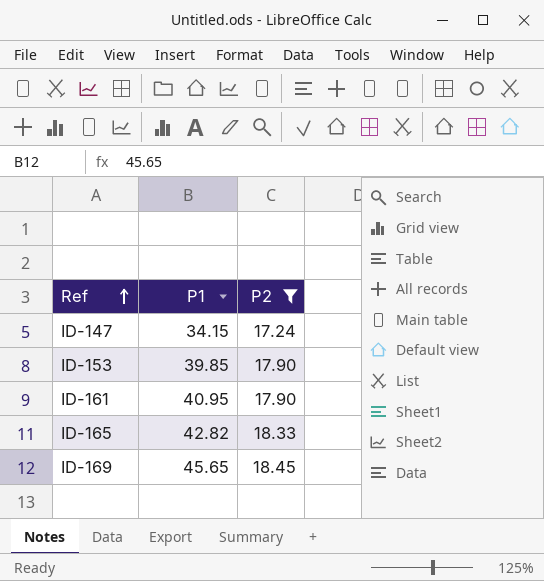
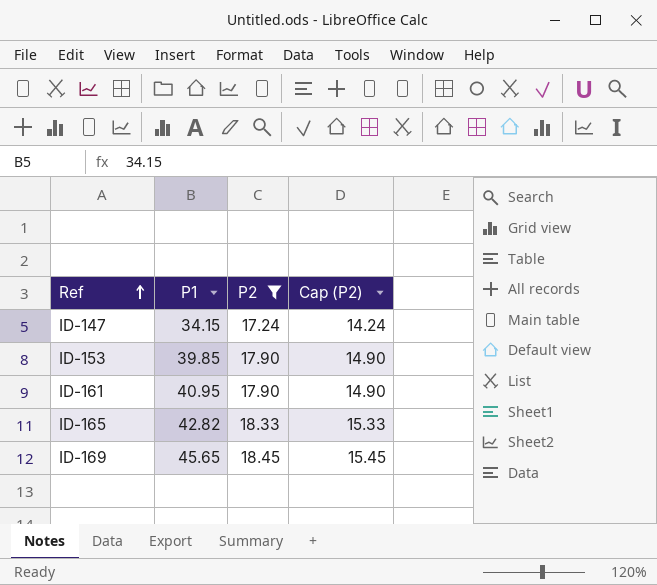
column Cap (P2) | formula: none -> [P2] - 3

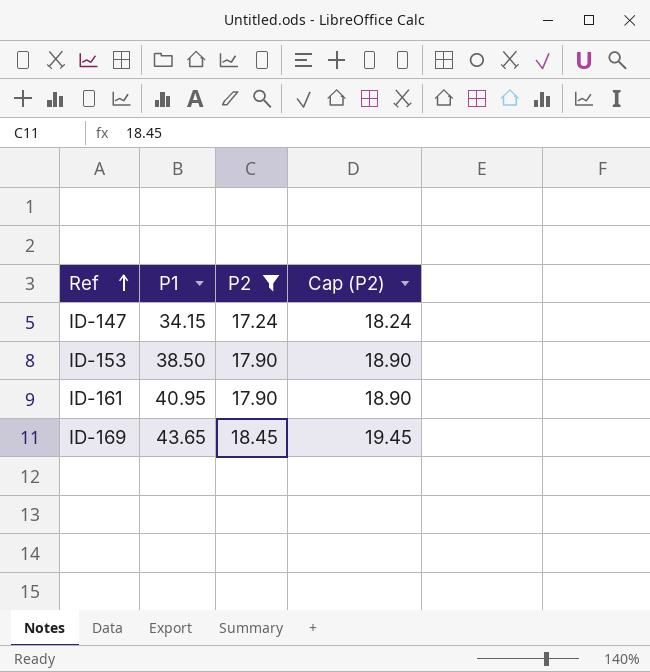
column Cap (P2) | formula: [P2] - 3 -> [P2] + 1
row ID-165: 42.82 | 18.33 | 15.33 -> none
ID-153 | P1: 39.85 -> 38.50
ID-169 | P1: 45.65 -> 43.65

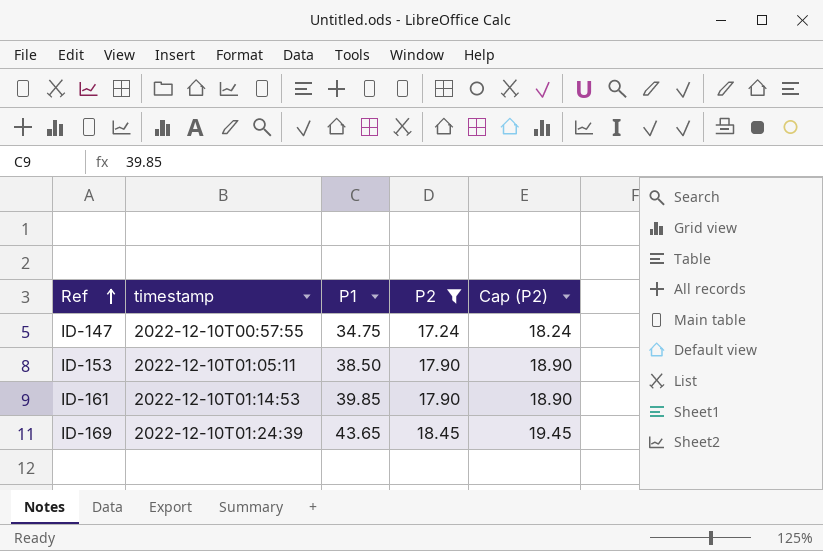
column timestamp | position: none -> 2
ID-147 | P1: 34.15 -> 34.75
ID-161 | P1: 40.95 -> 39.85

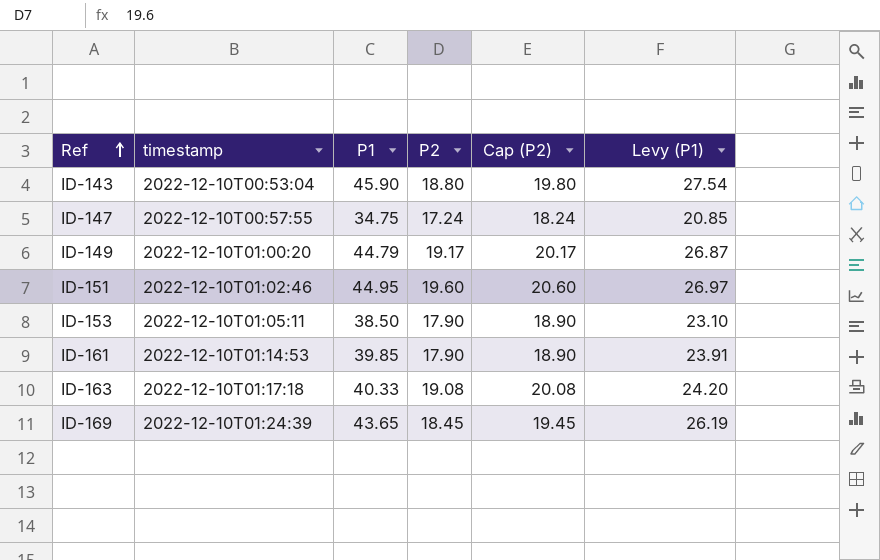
filter: P2 <= 18.45 -> none
column Levy (P1) | formula: none -> [P1] * 0.6

